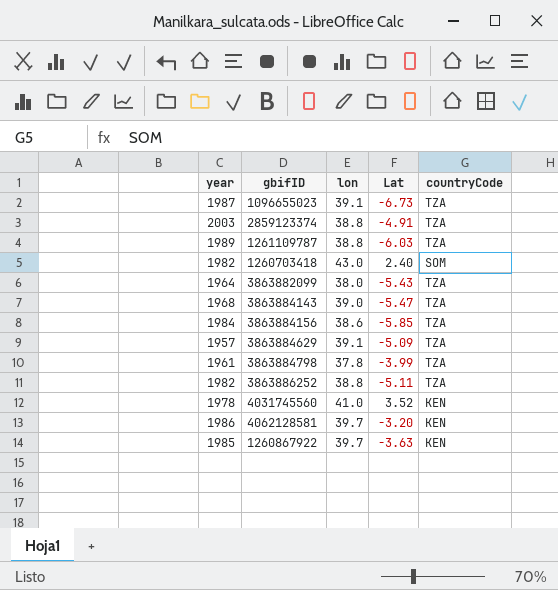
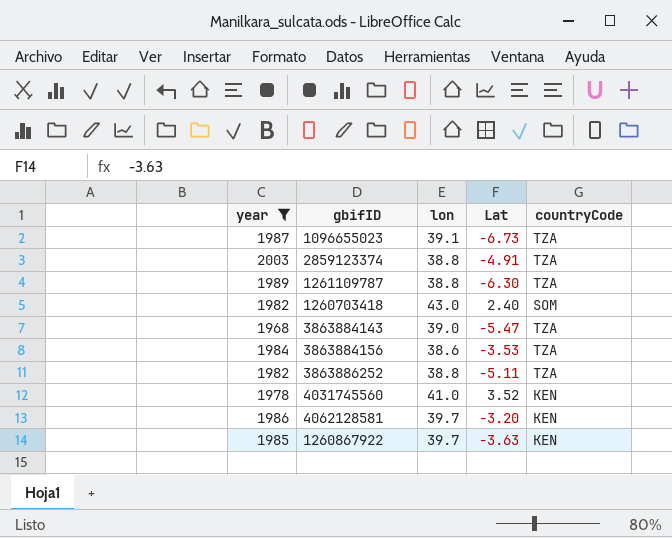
filter: none -> year >= 1968
1261109787 | Lat: -6.03 -> -6.30
3863884156 | Lat: -5.85 -> -3.53

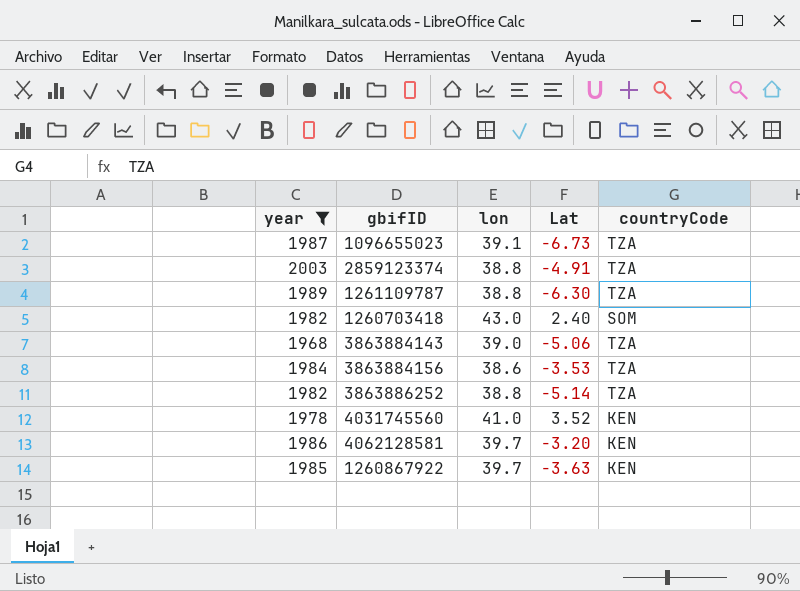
3863884143 | Lat: -5.47 -> -5.06
3863886252 | Lat: -5.11 -> -5.14

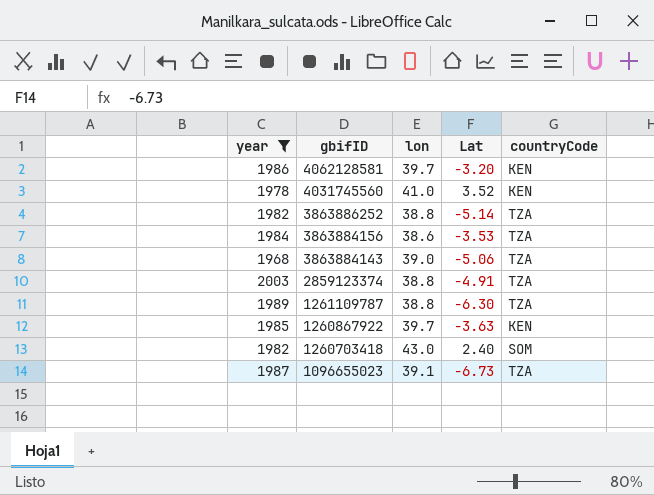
row order: none -> gbifID descending

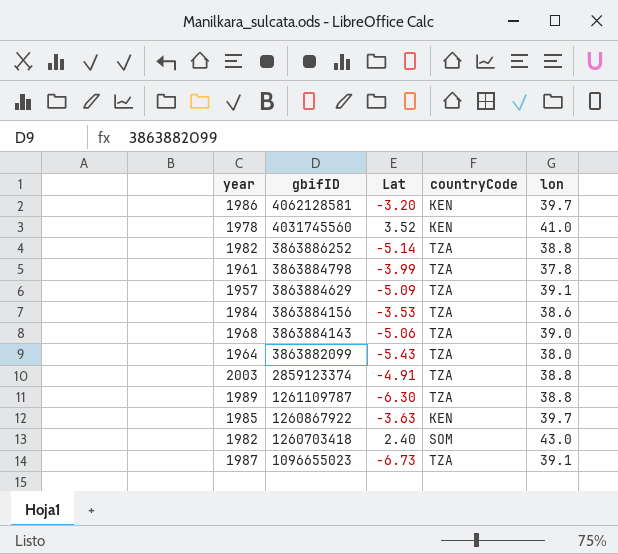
filter: year >= 1968 -> none
column lon | position: 3 -> 5

